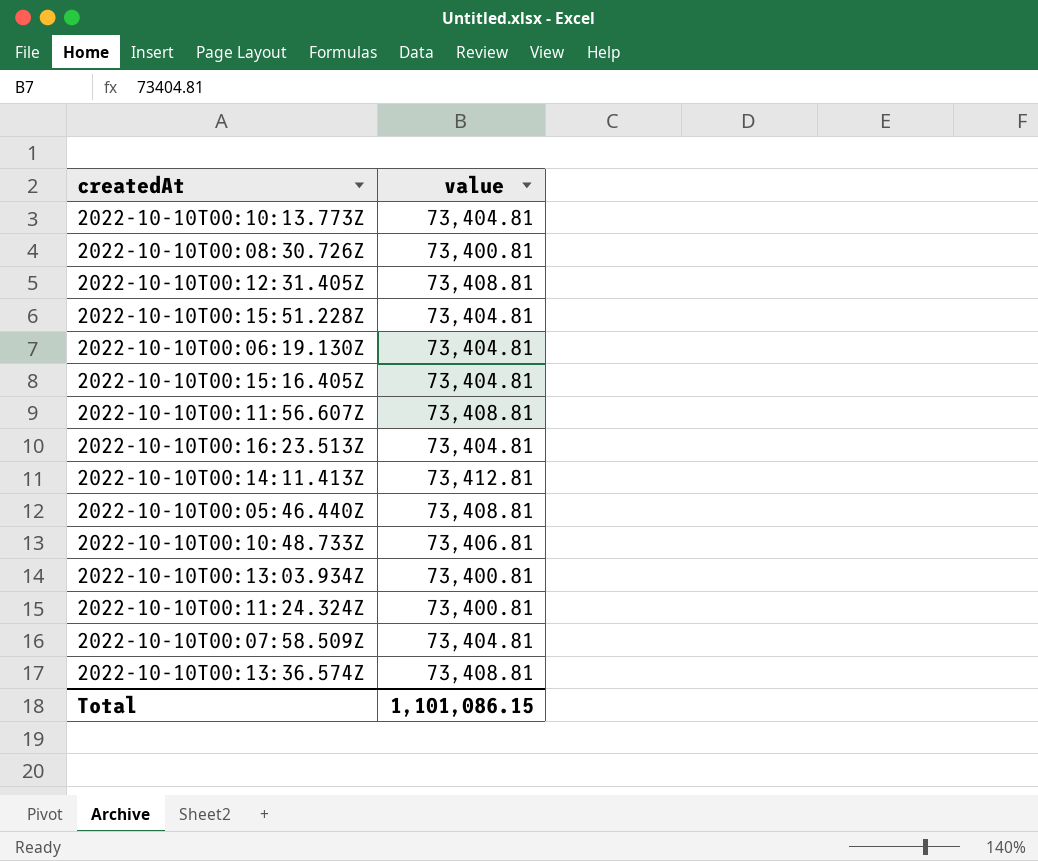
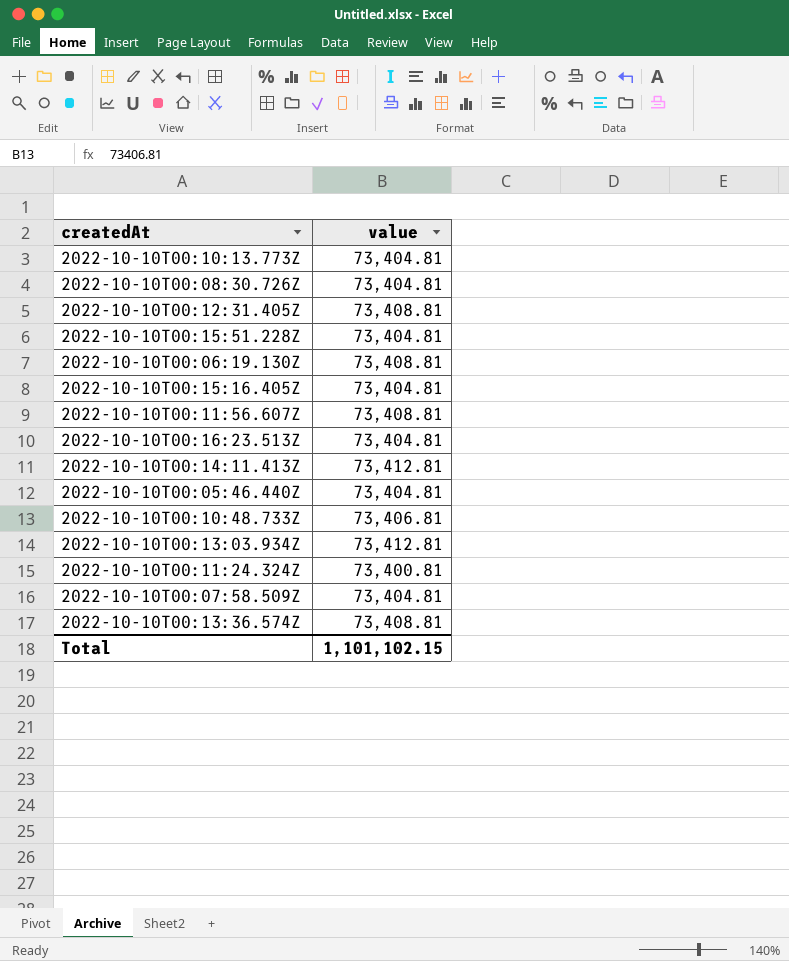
2022-10-10T00:08:30.726Z | value: 73,400.81 -> 73,404.81
2022-10-10T00:06:19.130Z | value: 73,404.81 -> 73,408.81
2022-10-10T00:05:46.440Z | value: 73,408.81 -> 73,404.81
2022-10-10T00:13:03.934Z | value: 73,400.81 -> 73,412.81
Total | value: 1,101,086.15 -> 1,101,102.15

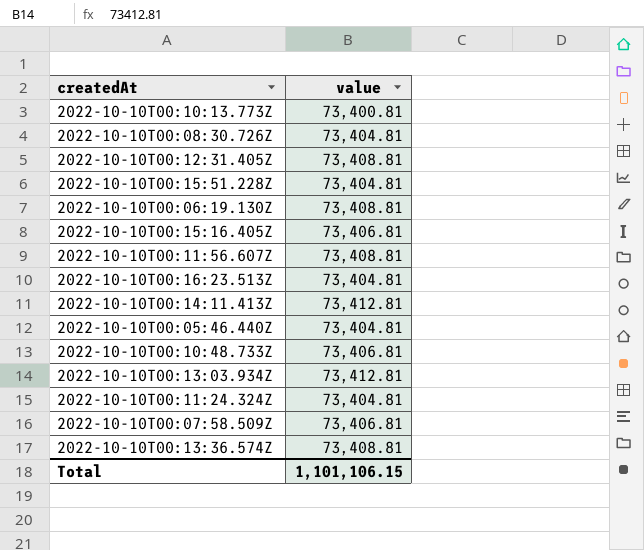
2022-10-10T00:10:13.773Z | value: 73,404.81 -> 73,400.81
2022-10-10T00:15:16.405Z | value: 73,404.81 -> 73,406.81
2022-10-10T00:11:24.324Z | value: 73,400.81 -> 73,404.81
2022-10-10T00:07:58.509Z | value: 73,404.81 -> 73,406.81
Total | value: 1,101,102.15 -> 1,101,106.15

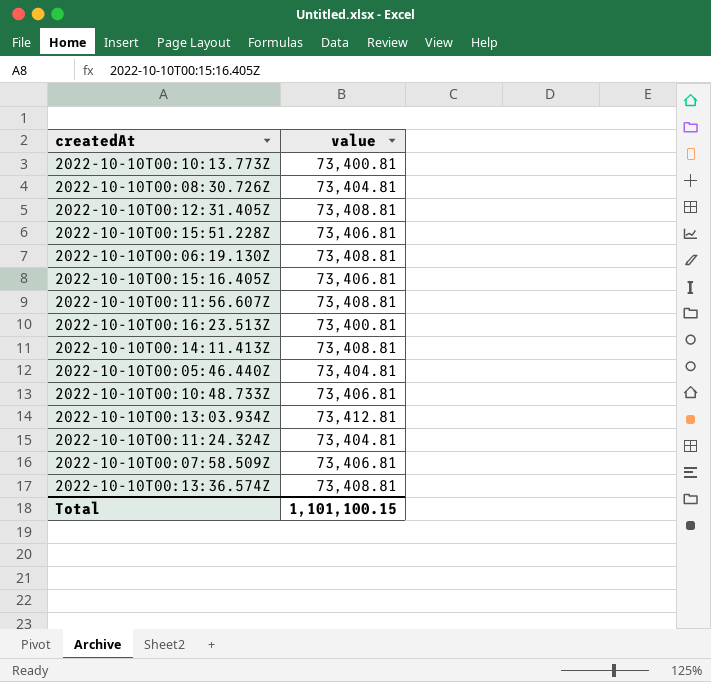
2022-10-10T00:15:51.228Z | value: 73,404.81 -> 73,406.81
2022-10-10T00:16:23.513Z | value: 73,404.81 -> 73,400.81
2022-10-10T00:14:11.413Z | value: 73,412.81 -> 73,408.81
Total | value: 1,101,106.15 -> 1,101,100.15

